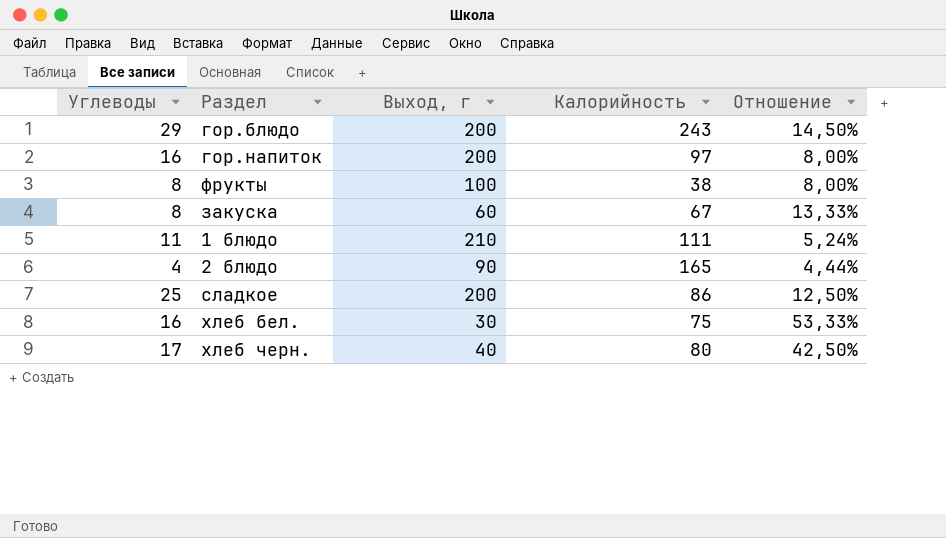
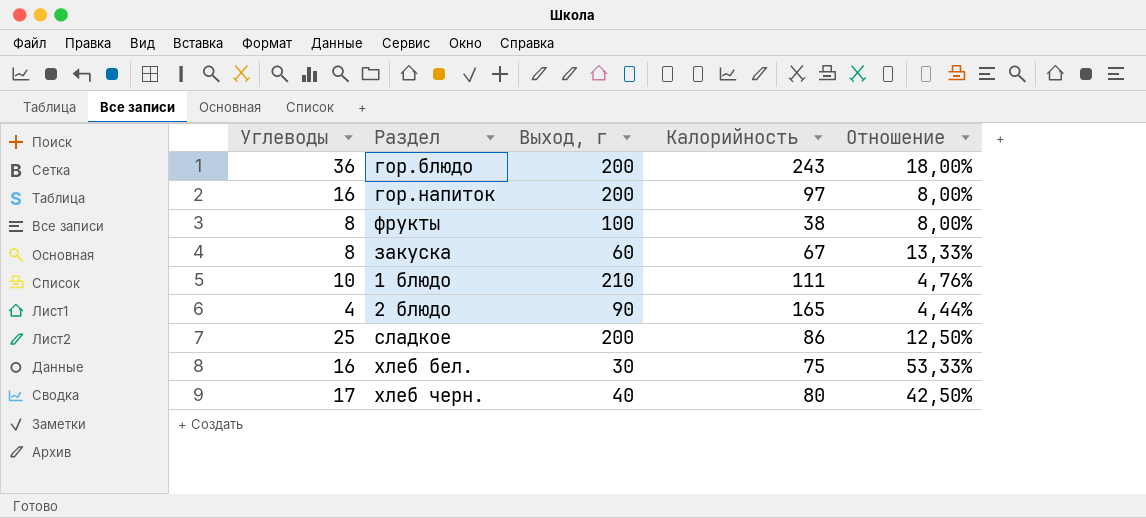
гор.блюдо | Углеводы: 29 -> 36
гор.блюдо | Отношение: 14,50% -> 18,00%
1 блюдо | Углеводы: 11 -> 10
1 блюдо | Отношение: 5,24% -> 4,76%

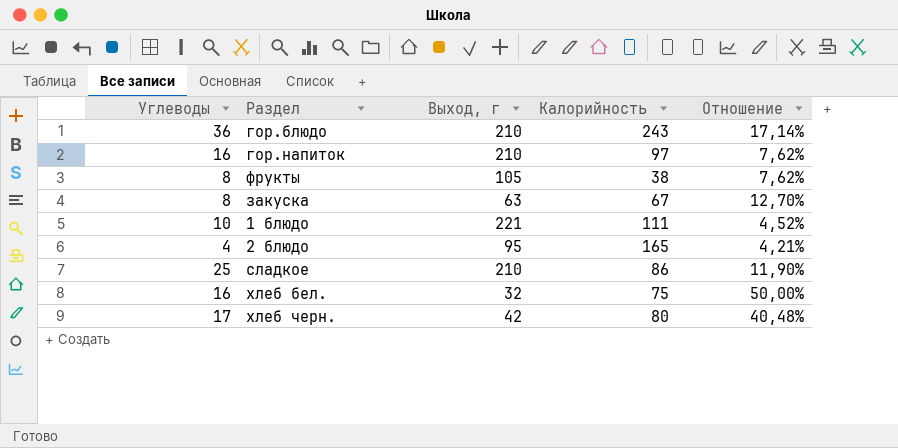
гор.блюдо | Выход, г: 200 -> 210
гор.блюдо | Отношение: 18,00% -> 17,14%
гор.напиток | Выход, г: 200 -> 210
гор.напиток | Отношение: 8,00% -> 7,62%
фрукты | Выход, г: 100 -> 105
фрукты | Отношение: 8,00% -> 7,62%
закуска | Выход, г: 60 -> 63
закуска | Отношение: 13,33% -> 12,70%
1 блюдо | Выход, г: 210 -> 221
1 блюдо | Отношение: 4,76% -> 4,52%
2 блюдо | Выход, г: 90 -> 95
2 блюдо | Отношение: 4,44% -> 4,21%
сладкое | Выход, г: 200 -> 210
сладкое | Отношение: 12,50% -> 11,90%
хлеб бел. | Выход, г: 30 -> 32
хлеб бел. | Отношение: 53,33% -> 50,00%
хлеб черн. | Выход, г: 40 -> 42
хлеб черн. | Отношение: 42,50% -> 40,48%

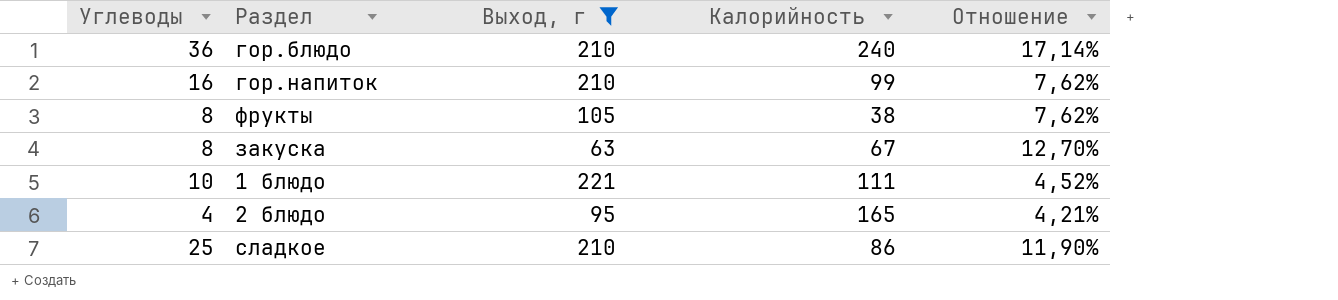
filter: none -> Выход, г >= 63
гор.блюдо | Калорийность: 243 -> 240
гор.напиток | Калорийность: 97 -> 99

